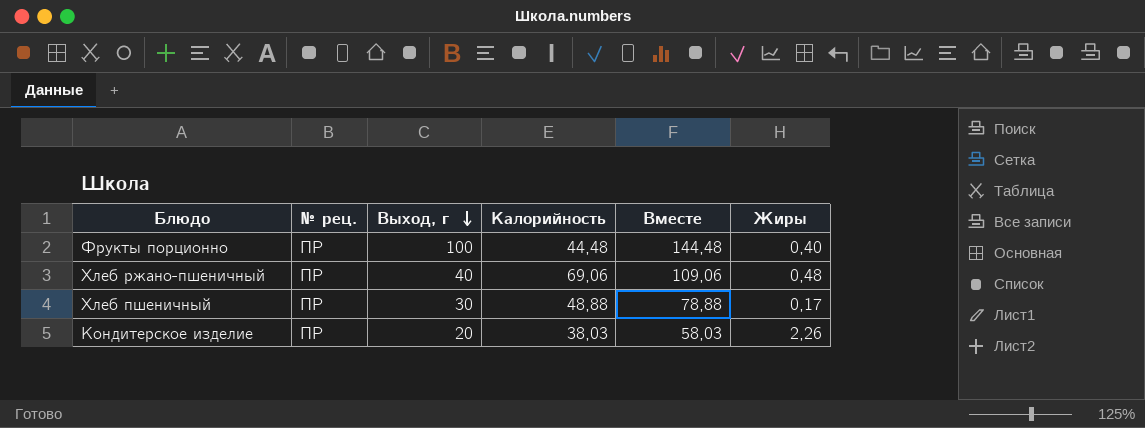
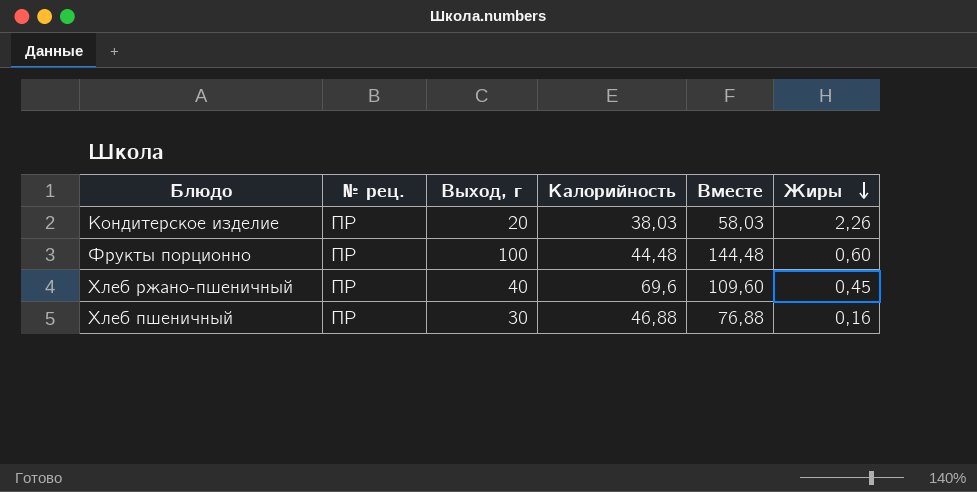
row order: Выход, г descending -> Жиры descending
Фрукты порционно | Жиры: 0,40 -> 0,60
Хлеб ржано-пшеничный | Калорийность: 69,06 -> 69,6
Хлеб ржано-пшеничный | Вместе: 109,06 -> 109,60
Хлеб ржано-пшеничный | Жиры: 0,48 -> 0,45
Хлеб пшеничный | Калорийность: 48,88 -> 46,88
Хлеб пшеничный | Вместе: 78,88 -> 76,88
Хлеб пшеничный | Жиры: 0,17 -> 0,16

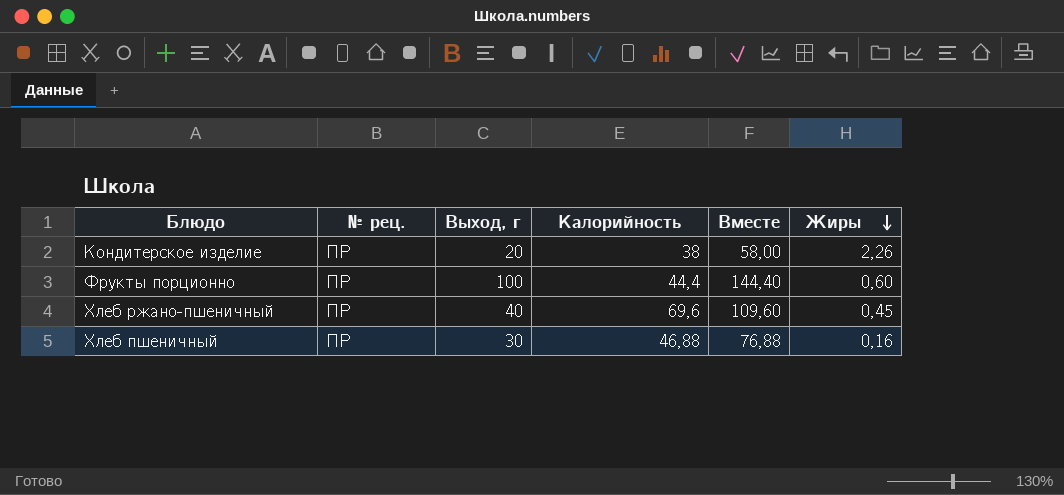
Кондитерское изделие | Калорийность: 38,03 -> 38
Кондитерское изделие | Вместе: 58,03 -> 58,00
Фрукты порционно | Калорийность: 44,48 -> 44,4
Фрукты порционно | Вместе: 144,48 -> 144,40

